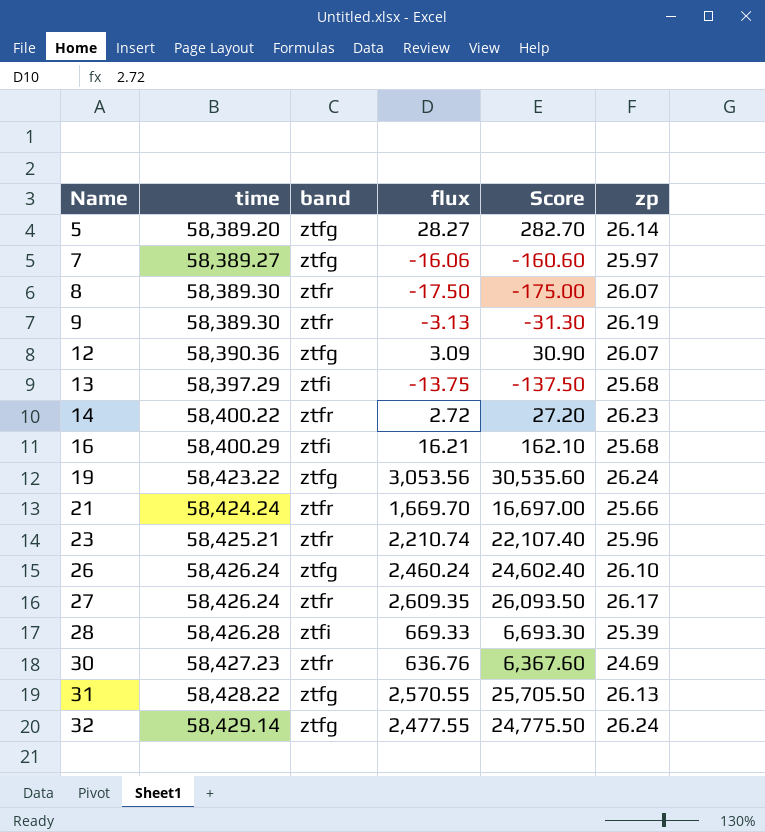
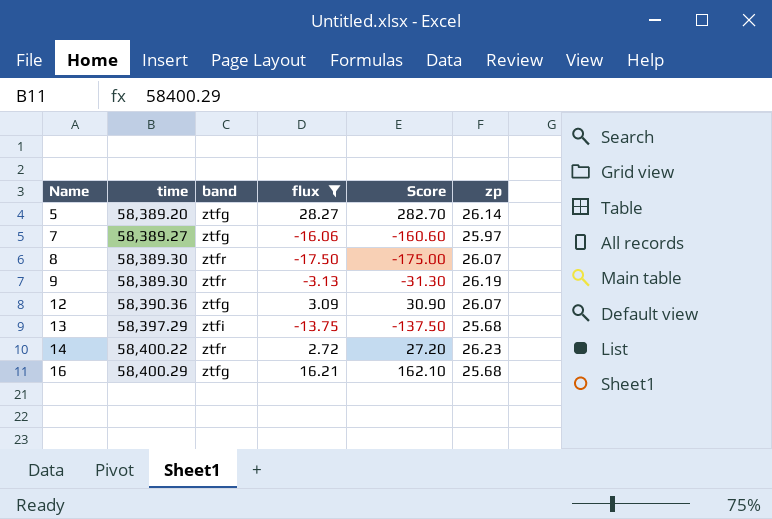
filter: none -> flux <= 28.27
16 | band: ztfi -> ztfg

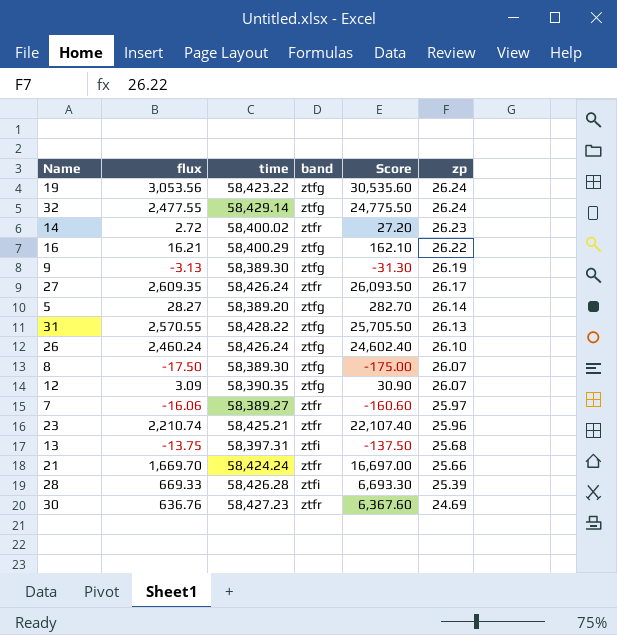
filter: flux <= 28.27 -> none
row order: Name ascending -> zp descending
column flux | position: 4 -> 2
14 | time: 58,400.22 -> 58,400.02
16 | zp: 25.68 -> 26.22
9 | band: ztfr -> ztfg
8 | band: ztfr -> ztfg
12 | time: 58,390.36 -> 58,390.35
7 | band: ztfg -> ztfr
13 | time: 58,397.29 -> 58,397.31

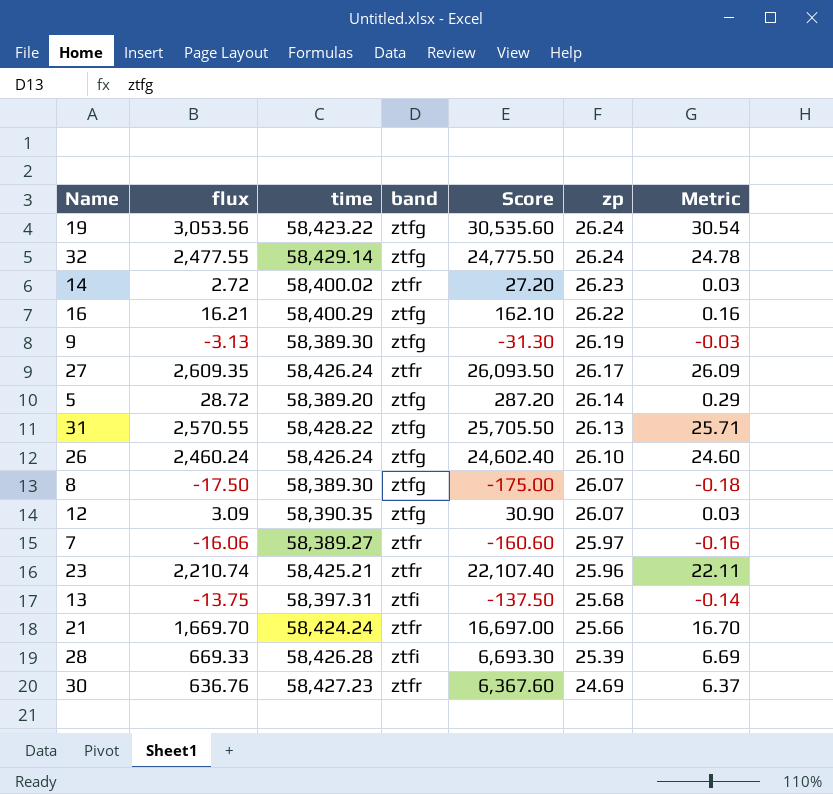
column Metric | formula: none -> [flux] * 0.01
5 | flux: 28.27 -> 28.72
5 | Score: 282.70 -> 287.20

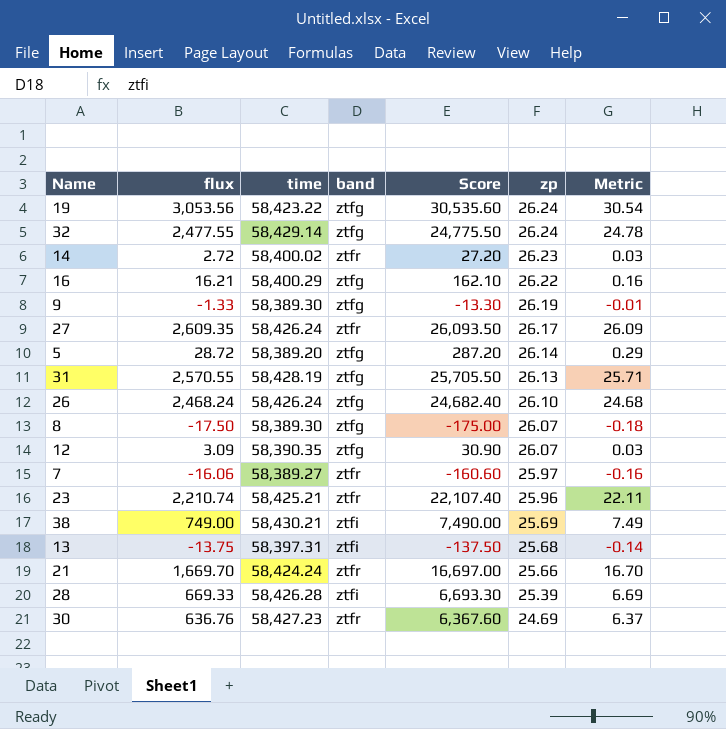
9 | flux: -3.13 -> -1.33
9 | Score: -31.30 -> -13.30
9 | Metric: -0.03 -> -0.01
31 | time: 58,428.22 -> 58,428.19
26 | flux: 2,460.24 -> 2,468.24
26 | Score: 24,602.40 -> 24,682.40
26 | Metric: 24.60 -> 24.68
row 38: none -> 749.00 | 58,430.21 | ztfi | 7,490.00 | 25.69 | 7.49

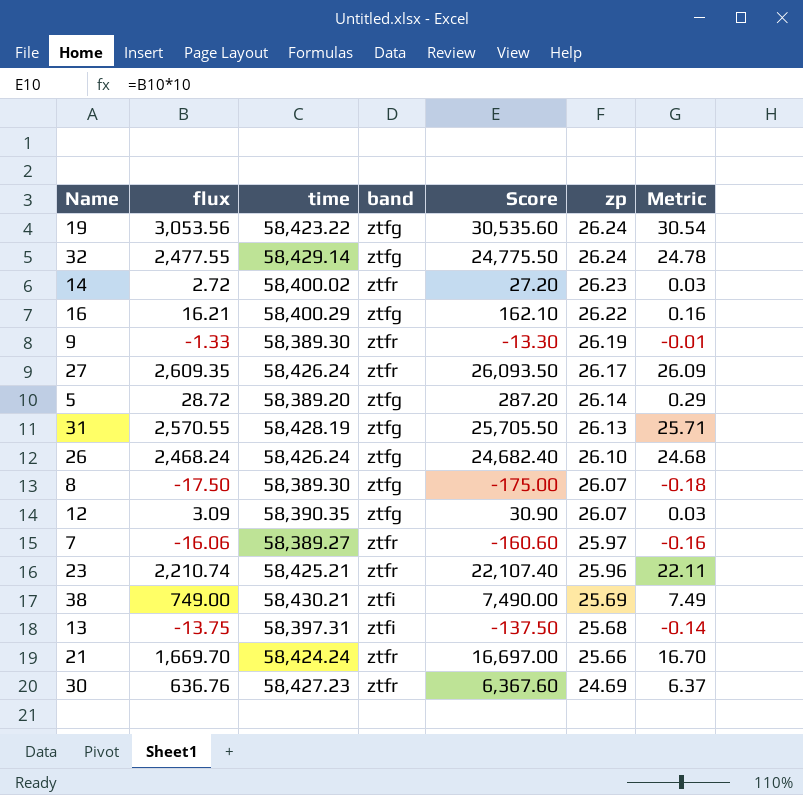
row 28: 669.33 | 58,426.28 | ztfi | 6,693.30 | 25.39 | 6.69 -> none
9 | band: ztfg -> ztfr

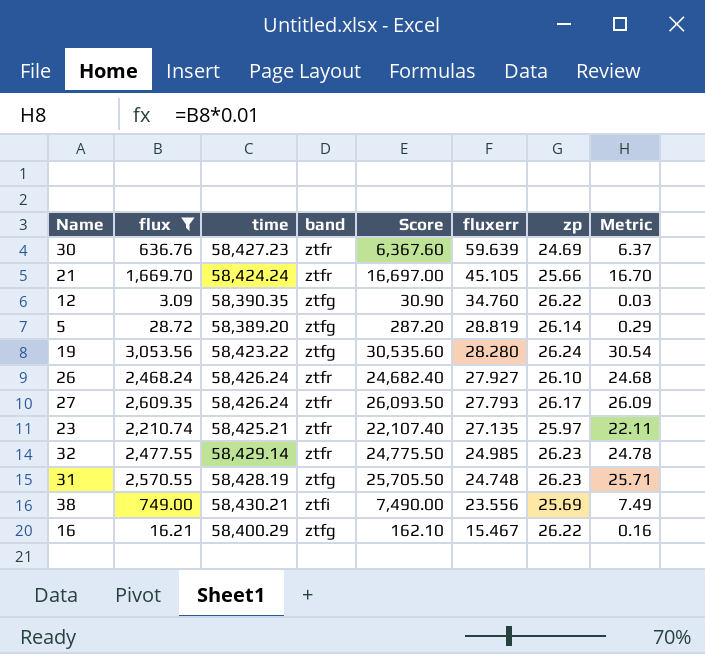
filter: none -> flux >= 3.09
row order: zp descending -> fluxerr descending
column fluxerr | position: none -> 6
12 | zp: 26.07 -> 26.22
26 | band: ztfg -> ztfr
23 | zp: 25.96 -> 25.97
32 | band: ztfg -> ztfr
32 | zp: 26.24 -> 26.23
31 | zp: 26.13 -> 26.23

